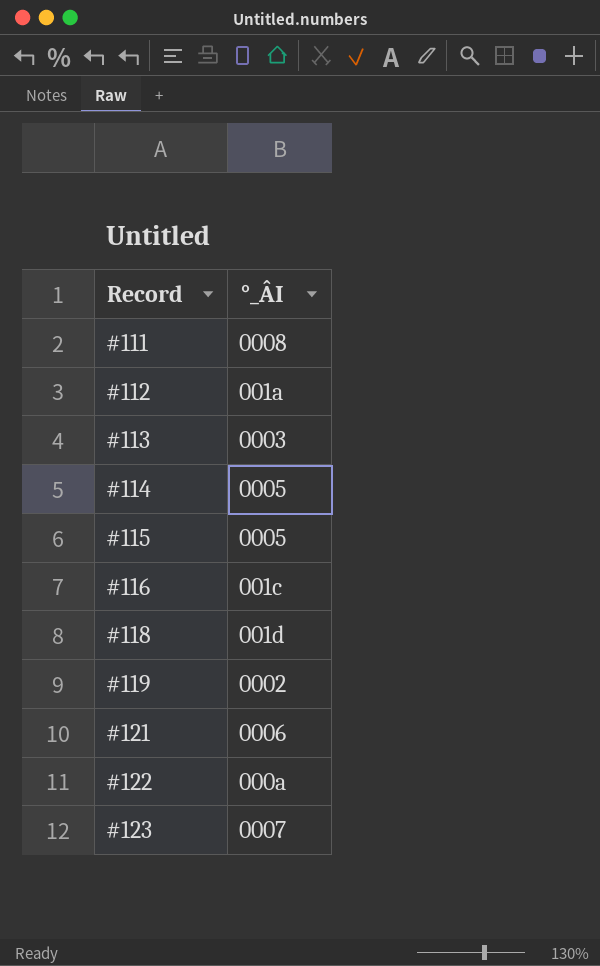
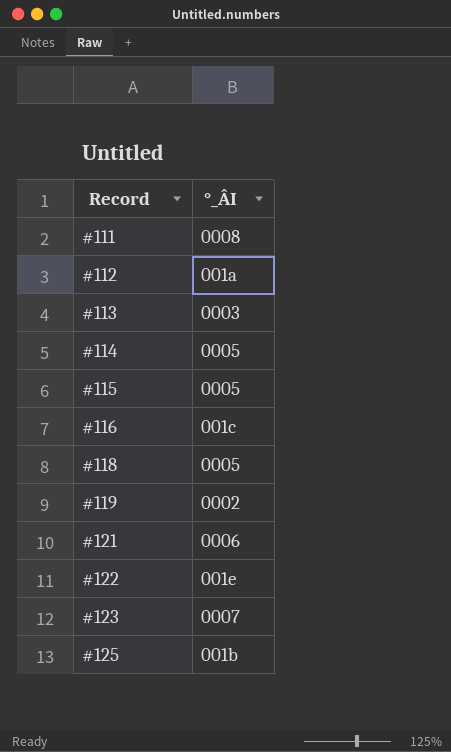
#118 | °_ÂI: 001d -> 0005
#122 | °_ÂI: 000a -> 001e
row #125: none -> 001b

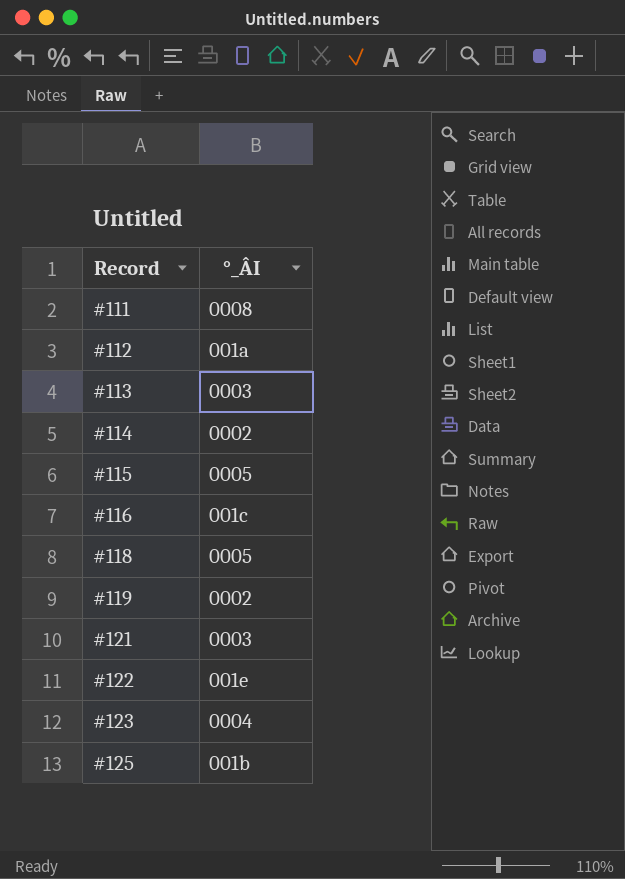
#114 | °_ÂI: 0005 -> 0002
#121 | °_ÂI: 0006 -> 0003
#123 | °_ÂI: 0007 -> 0004

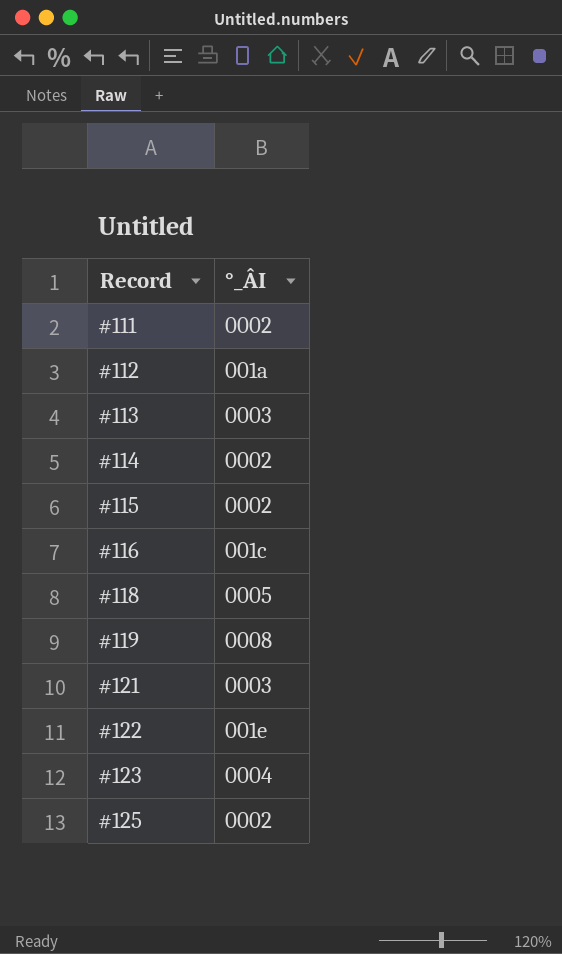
#111 | °_ÂI: 0008 -> 0002
#115 | °_ÂI: 0005 -> 0002
#119 | °_ÂI: 0002 -> 0008
#125 | °_ÂI: 001b -> 0002

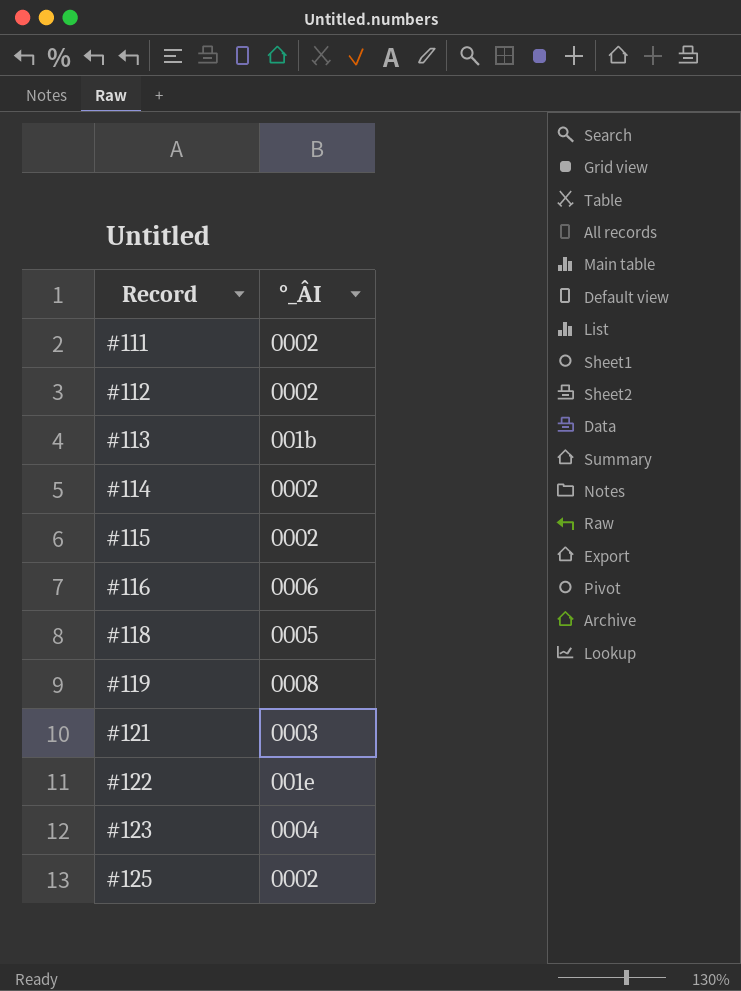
#112 | °_ÂI: 001a -> 0002
#113 | °_ÂI: 0003 -> 001b
#116 | °_ÂI: 001c -> 0006

